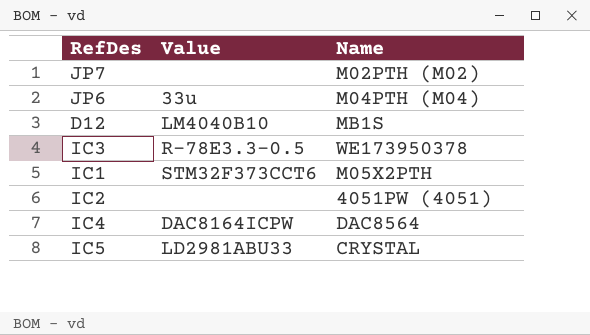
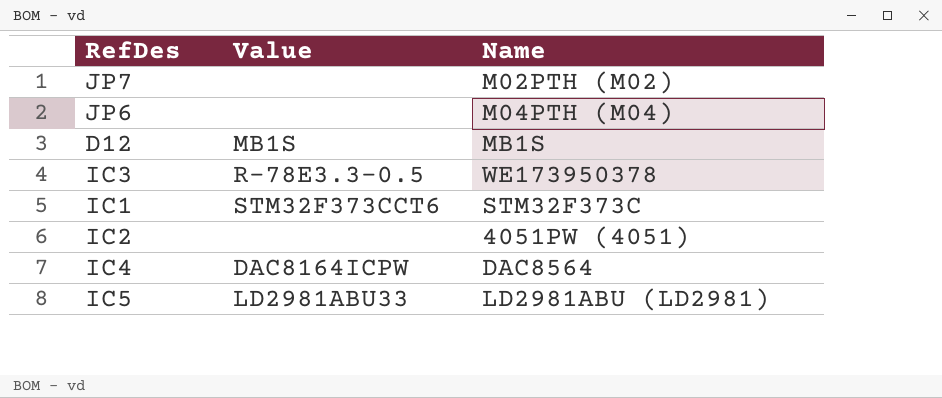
JP6 | Value: 33u -> none
D12 | Value: LM4040B10 -> MB1S
IC1 | Name: M05X2PTH -> STM32F373C
IC5 | Name: CRYSTAL -> LD2981ABU (LD2981)

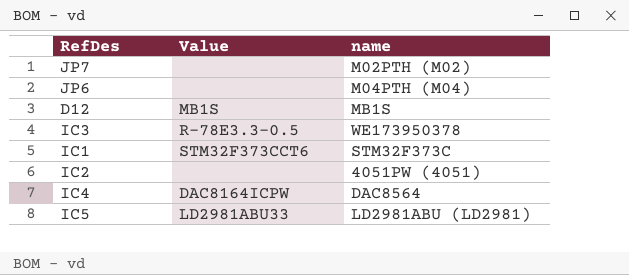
column name: Name -> name

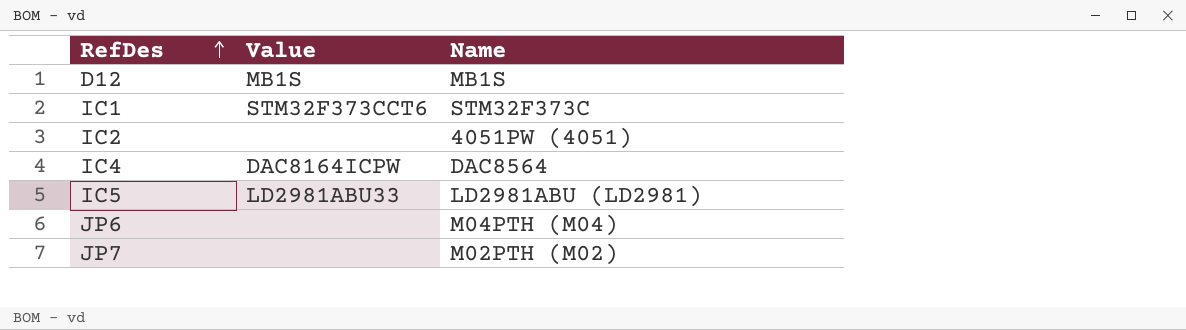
row order: none -> RefDes ascending
column name: name -> Name
row IC3: R-78E3.3-0.5 | WE173950378 -> none

